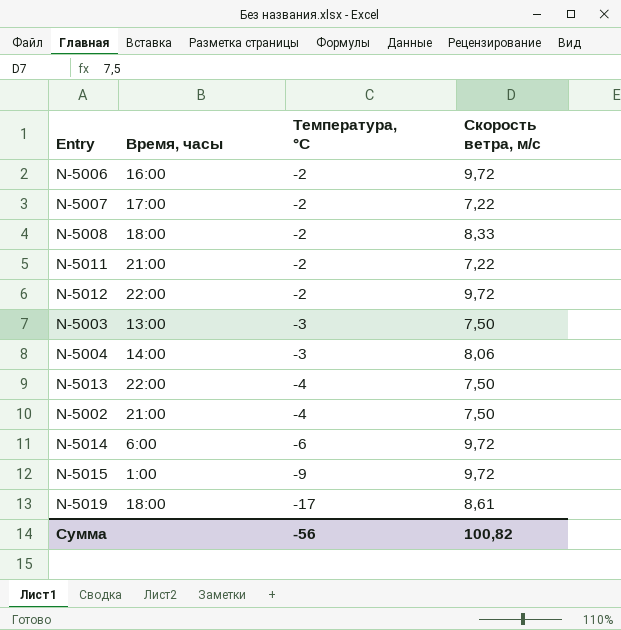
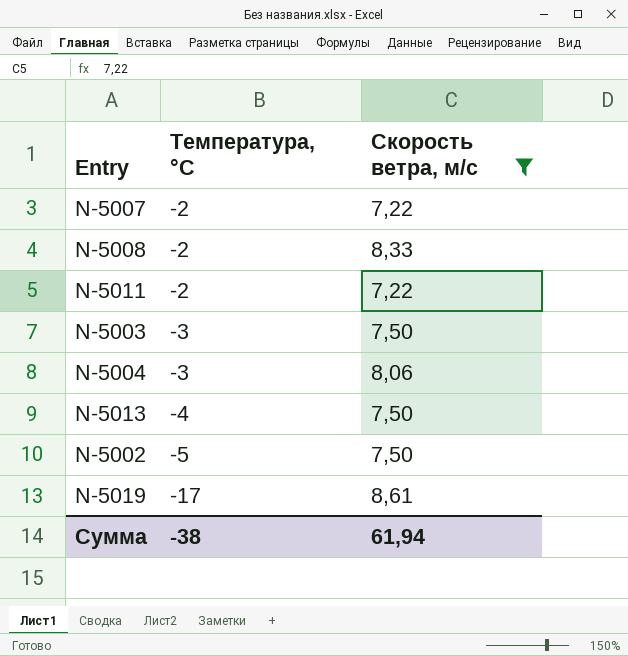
filter: none -> Скорость ветра, м/c != 9,72
column Время, часы | position: 2 -> none
N-5002 | Температура, °C: -4 -> -5
Сумма | Температура, °C: -56 -> -38
Сумма | Скорость ветра, м/c: 100,82 -> 61,94

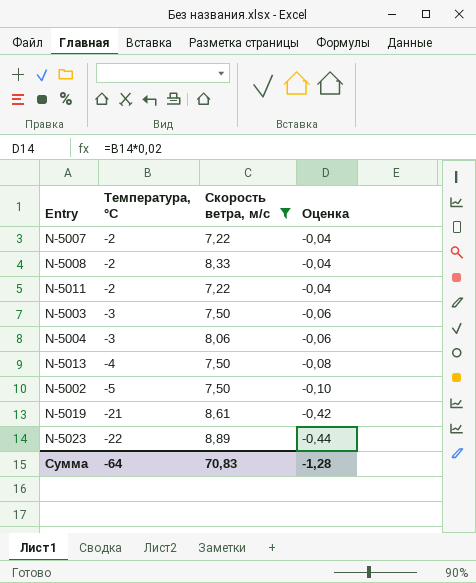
column Оценка | formula: none -> [Температура, °C] * 0,02
N-5019 | Температура, °C: -17 -> -21
row N-5023: none -> -22 | 8,89 | -0,44
Сумма | Температура, °C: -38 -> -64
Сумма | Скорость ветра, м/c: 61,94 -> 70,83

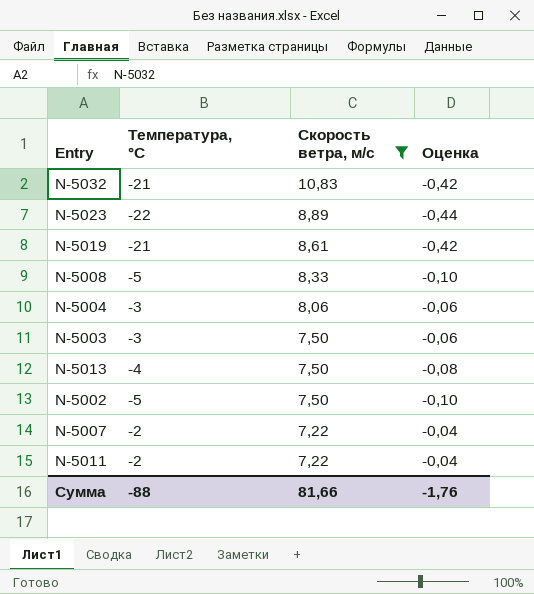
row order: Температура, °C descending -> Скорость ветра, м/c descending
row N-5032: none -> -21 | 10,83 | -0,42
N-5008 | Температура, °C: -2 -> -5
N-5008 | Оценка: -0,04 -> -0,10
Сумма | Температура, °C: -64 -> -88
Сумма | Скорость ветра, м/c: 70,83 -> 81,66
Сумма | Оценка: -1,28 -> -1,76

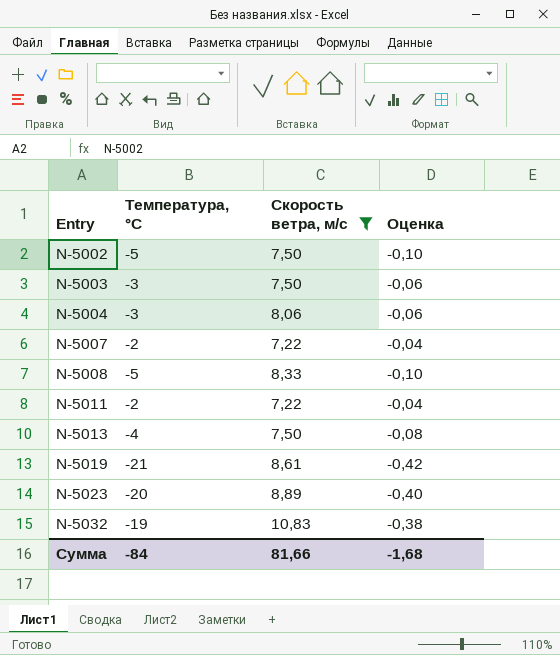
row order: Скорость ветра, м/c descending -> Entry ascending
N-5023 | Температура, °C: -22 -> -20
N-5023 | Оценка: -0,44 -> -0,40
N-5032 | Температура, °C: -21 -> -19
N-5032 | Оценка: -0,42 -> -0,38
Сумма | Температура, °C: -88 -> -84
Сумма | Оценка: -1,76 -> -1,68

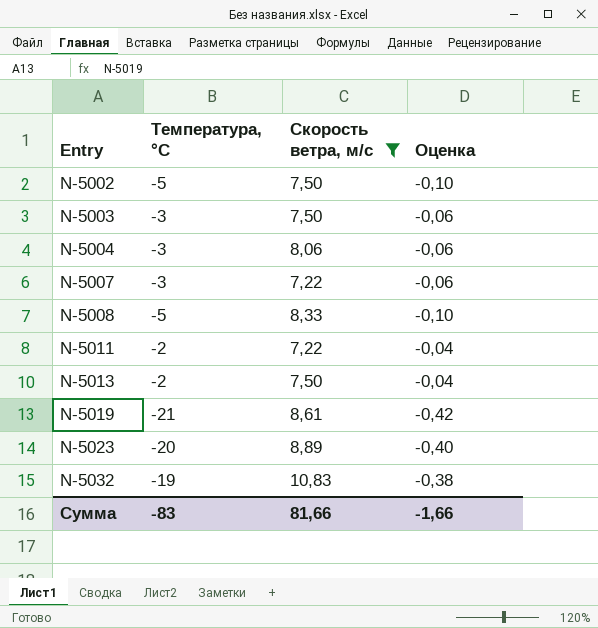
N-5007 | Температура, °C: -2 -> -3
N-5007 | Оценка: -0,04 -> -0,06
N-5013 | Температура, °C: -4 -> -2
N-5013 | Оценка: -0,08 -> -0,04
Сумма | Температура, °C: -84 -> -83
Сумма | Оценка: -1,68 -> -1,66

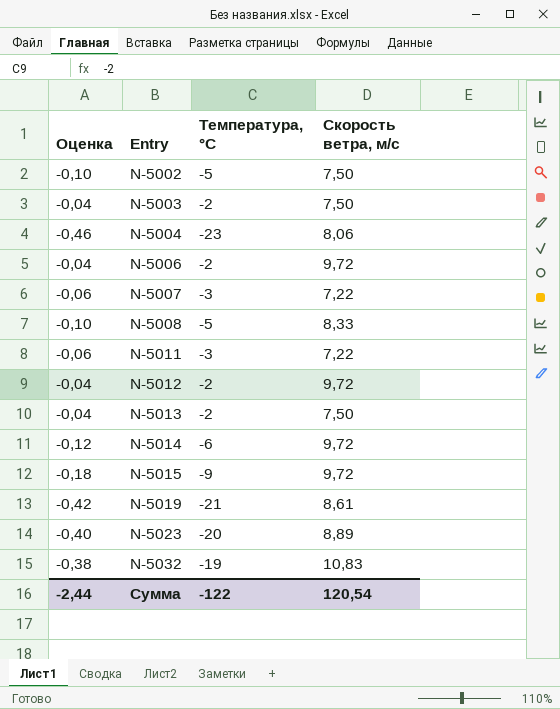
filter: Скорость ветра, м/c != 9,72 -> none
column Оценка | position: 4 -> 1
N-5003 | Оценка: -0,06 -> -0,04
N-5003 | Температура, °C: -3 -> -2
N-5004 | Оценка: -0,06 -> -0,46
N-5004 | Температура, °C: -3 -> -23
N-5011 | Оценка: -0,04 -> -0,06
N-5011 | Температура, °C: -2 -> -3
Сумма | Оценка: -1,66 -> -2,44
Сумма | Температура, °C: -83 -> -122
Сумма | Скорость ветра, м/c: 81,66 -> 120,54

